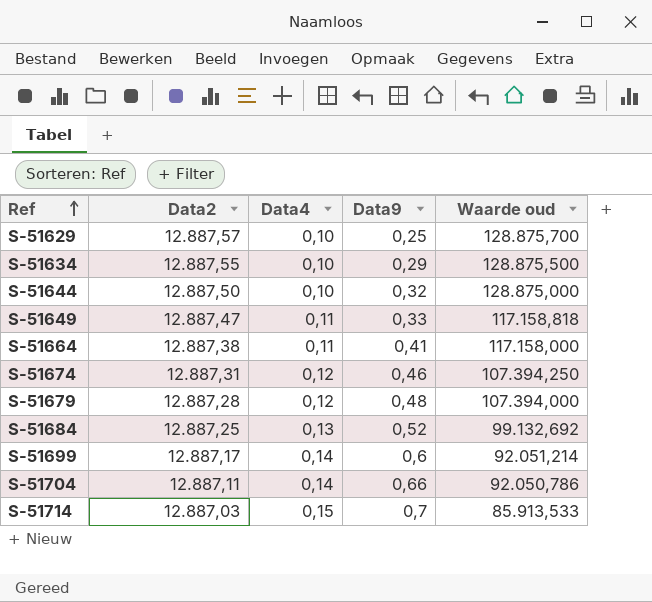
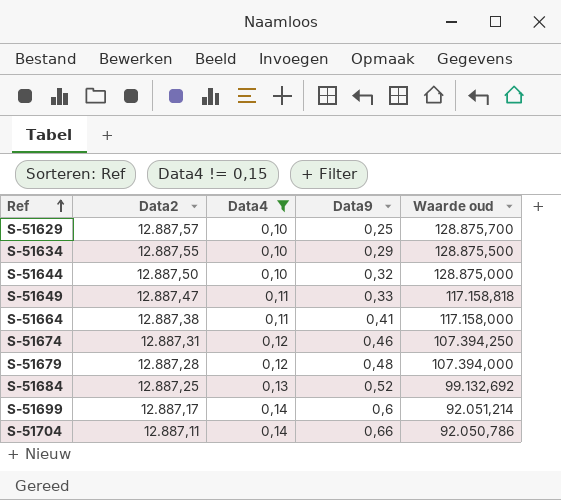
filter: none -> Data4 != 0,15

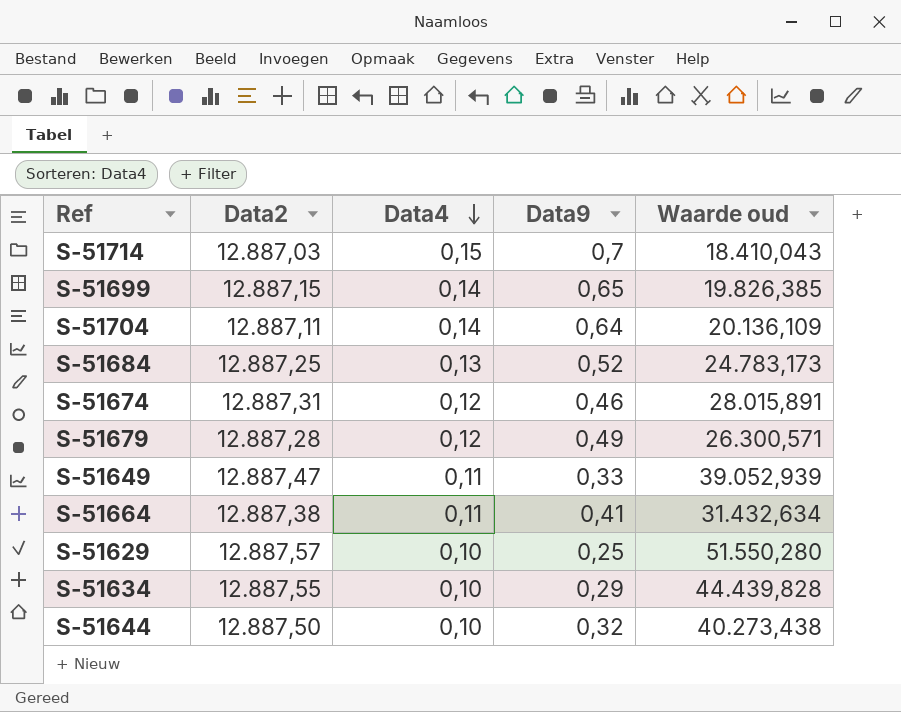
filter: Data4 != 0,15 -> none
row order: Ref ascending -> Data4 descending
column Waarde oud | formula: [Data2] / [Data4] -> [Data2] / [Data9]
S-51699 | Data2: 12.887,17 -> 12.887,15
S-51699 | Data9: 0,6 -> 0,65
S-51704 | Data9: 0,66 -> 0,64
S-51679 | Data9: 0,48 -> 0,49

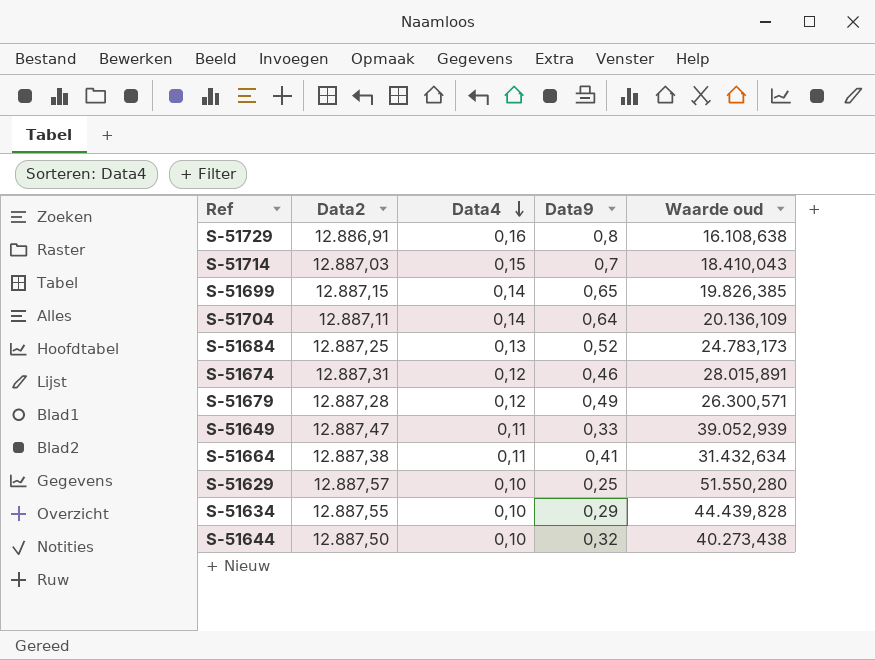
row S-51729: none -> 12.886,91 | 0,16 | 0,8 | 16.108,638

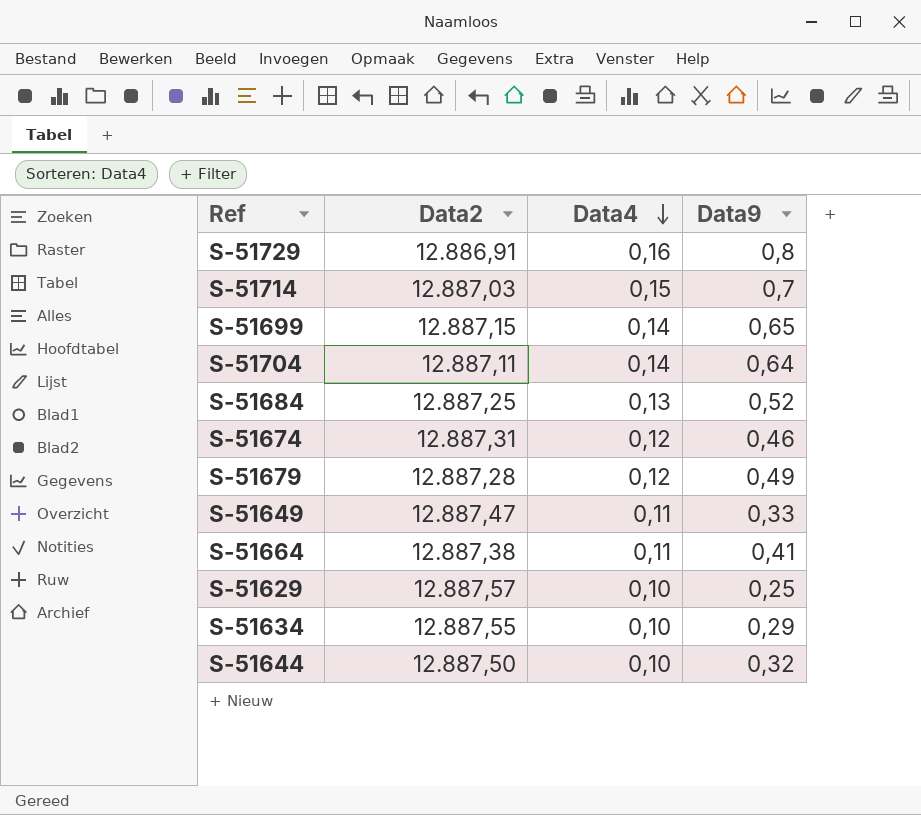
column Waarde oud | formula: [Data2] / [Data9] -> none

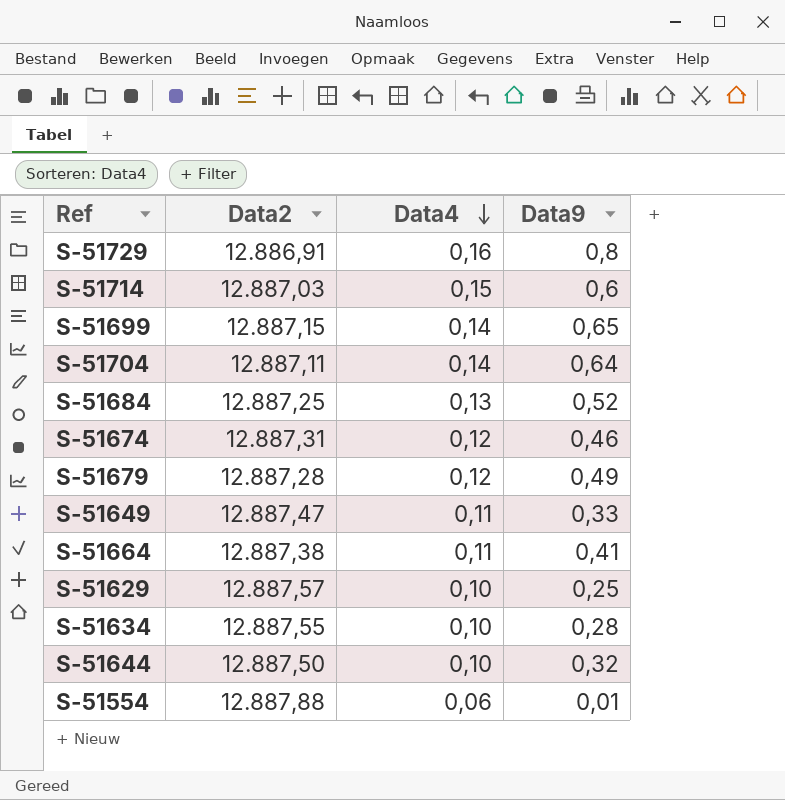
S-51714 | Data9: 0,7 -> 0,6
S-51634 | Data9: 0,29 -> 0,28
row S-51554: none -> 12.887,88 | 0,06 | 0,01

